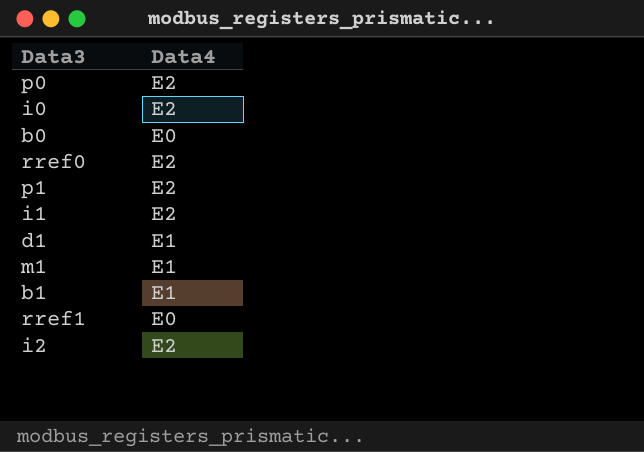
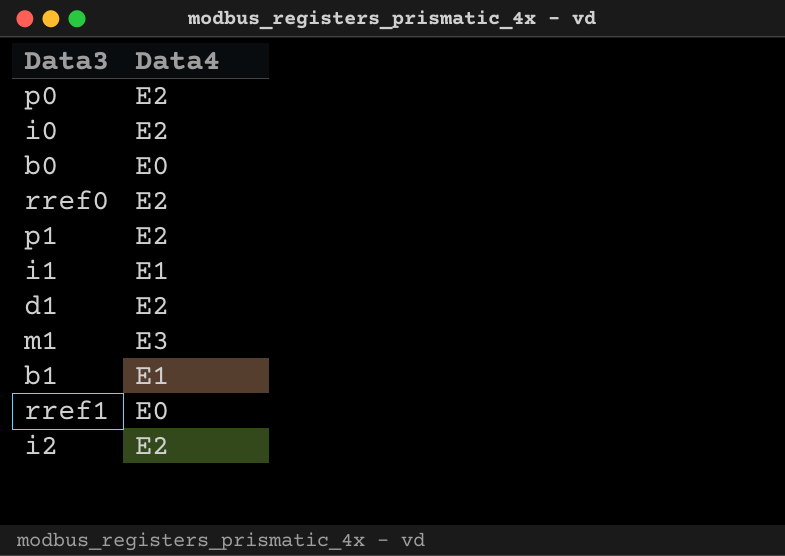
i1 | Data4: E2 -> E1
d1 | Data4: E1 -> E2
m1 | Data4: E1 -> E3

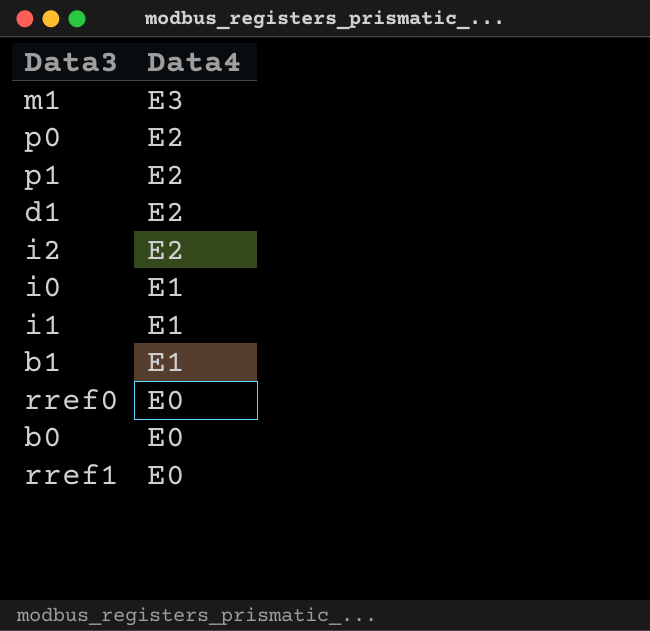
row order: none -> Data4 descending
i0 | Data4: E2 -> E1
rref0 | Data4: E2 -> E0

